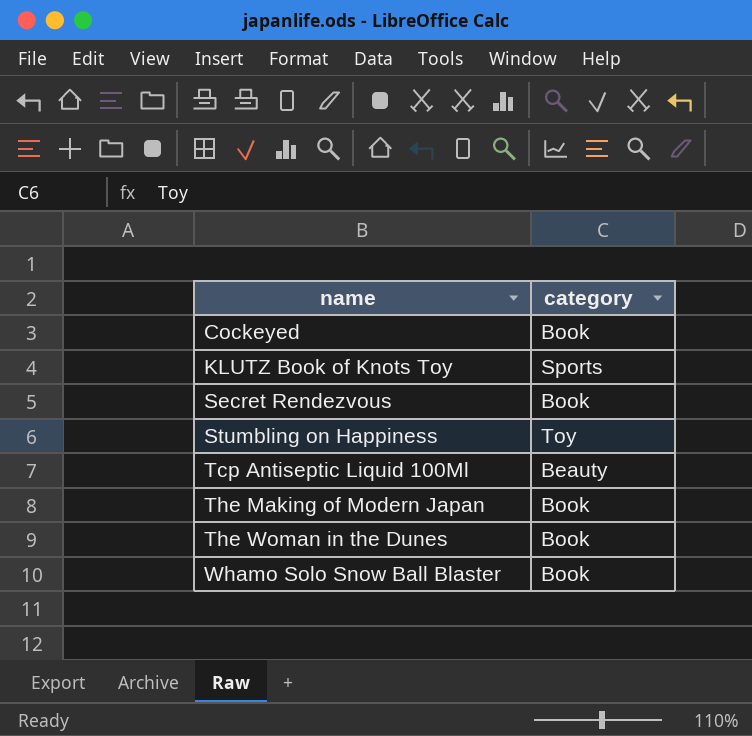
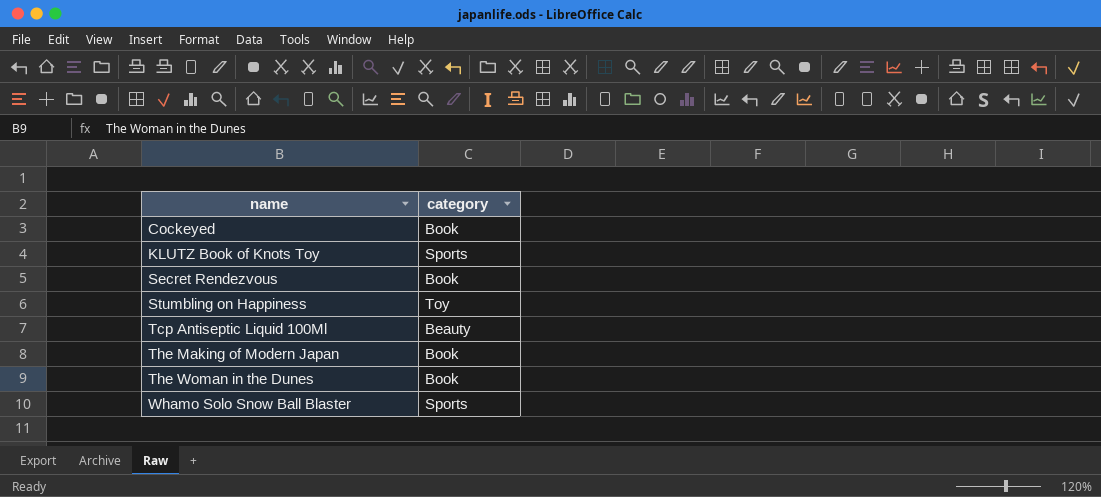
Whamo Solo Snow Ball Blaster | category: Book -> Sports

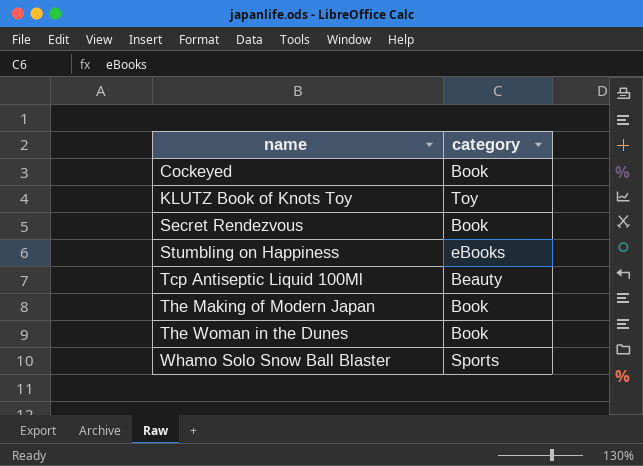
KLUTZ Book of Knots Toy | category: Sports -> Toy
Stumbling on Happiness | category: Toy -> eBooks

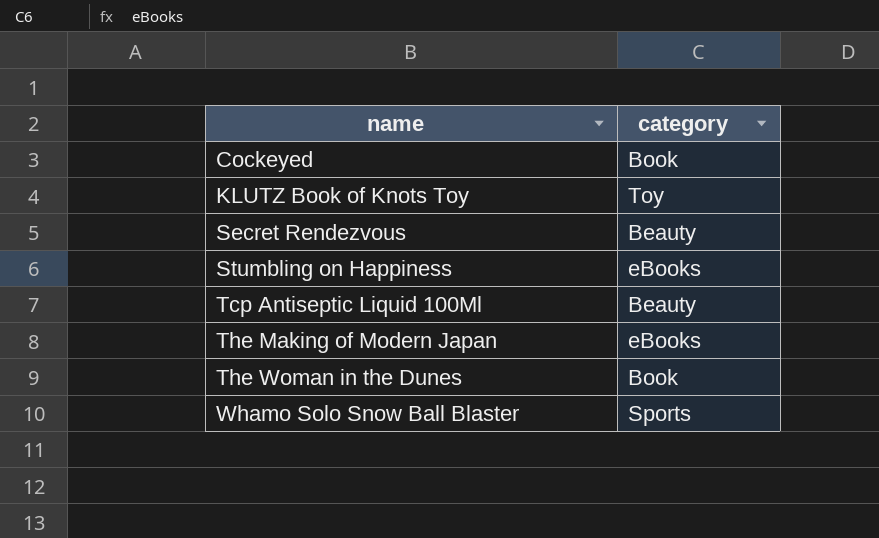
Secret Rendezvous | category: Book -> Beauty
The Making of Modern Japan | category: Book -> eBooks

